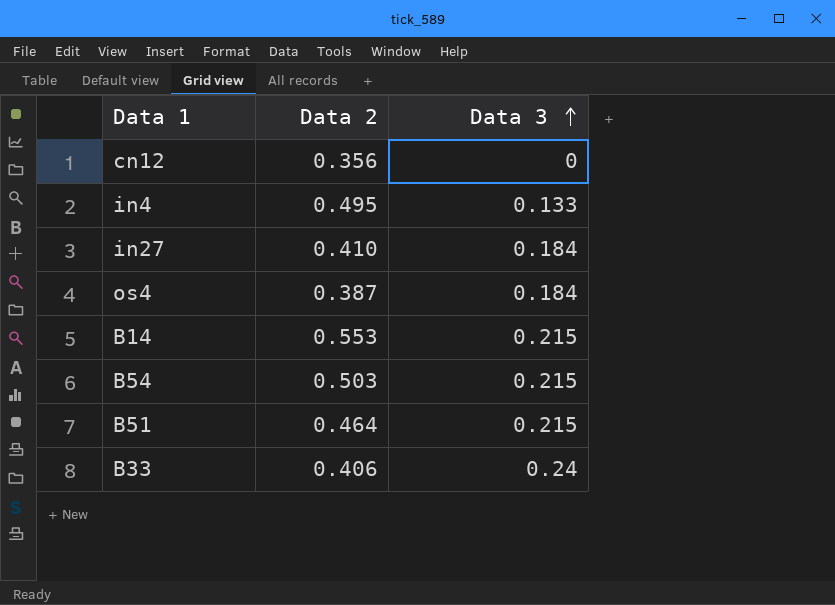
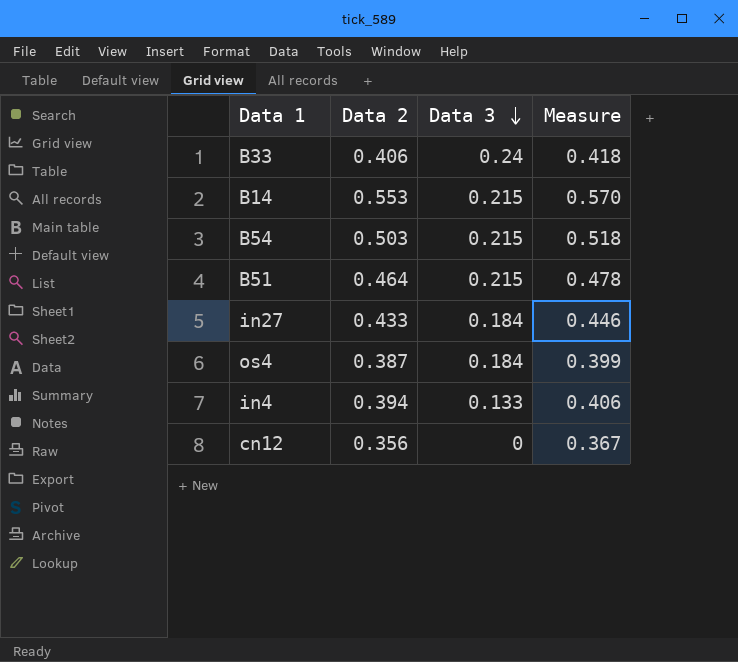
row order: Data 3 ascending -> Data 3 descending
column Measure | formula: none -> [Data 2] * 1.03
in27 | Data 2: 0.410 -> 0.433
in4 | Data 2: 0.495 -> 0.394

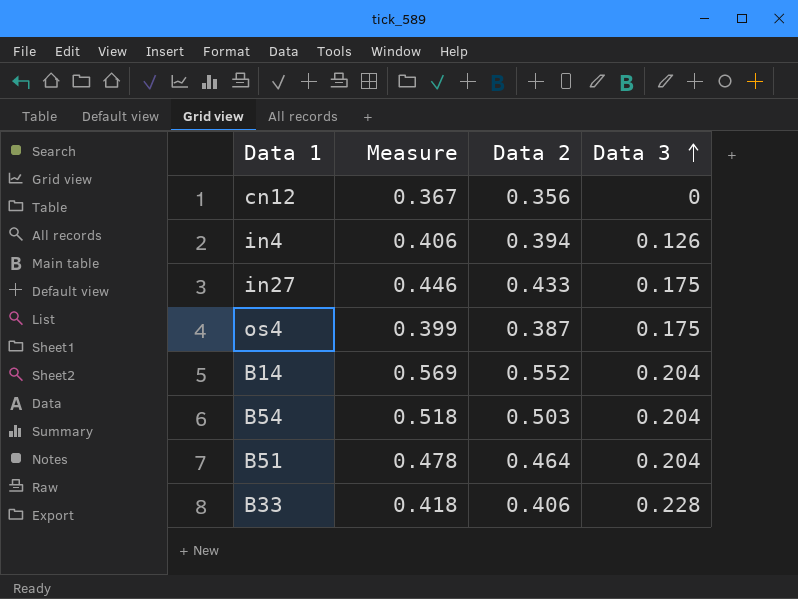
row order: Data 3 descending -> Data 3 ascending
column Measure | position: 4 -> 2
in4 | Data 3: 0.133 -> 0.126
in27 | Data 3: 0.184 -> 0.175
os4 | Data 3: 0.184 -> 0.175
B14 | Measure: 0.570 -> 0.569
B14 | Data 2: 0.553 -> 0.552
B14 | Data 3: 0.215 -> 0.204
B54 | Data 3: 0.215 -> 0.204
B51 | Data 3: 0.215 -> 0.204
B33 | Data 3: 0.24 -> 0.228

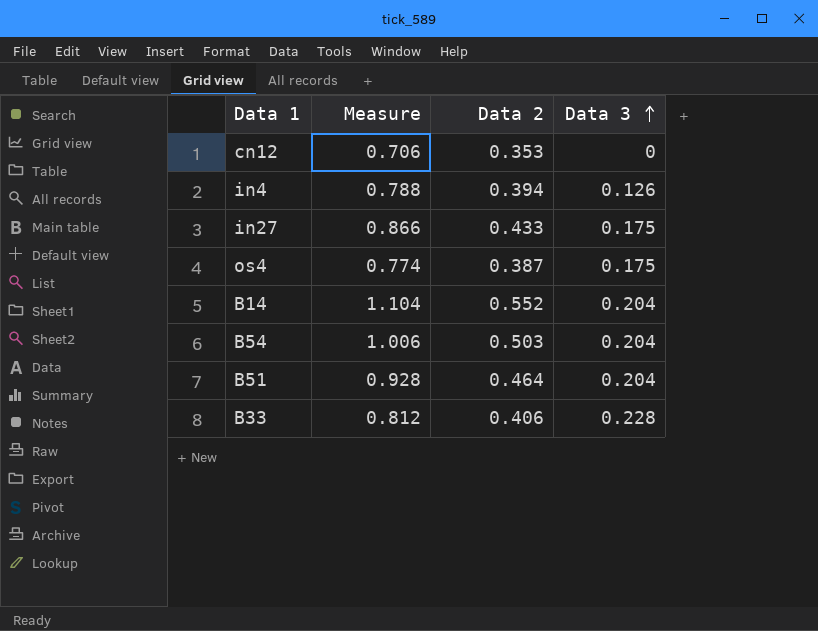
column Measure | formula: [Data 2] * 1.03 -> [Data 2] * 2
cn12 | Data 2: 0.356 -> 0.353

